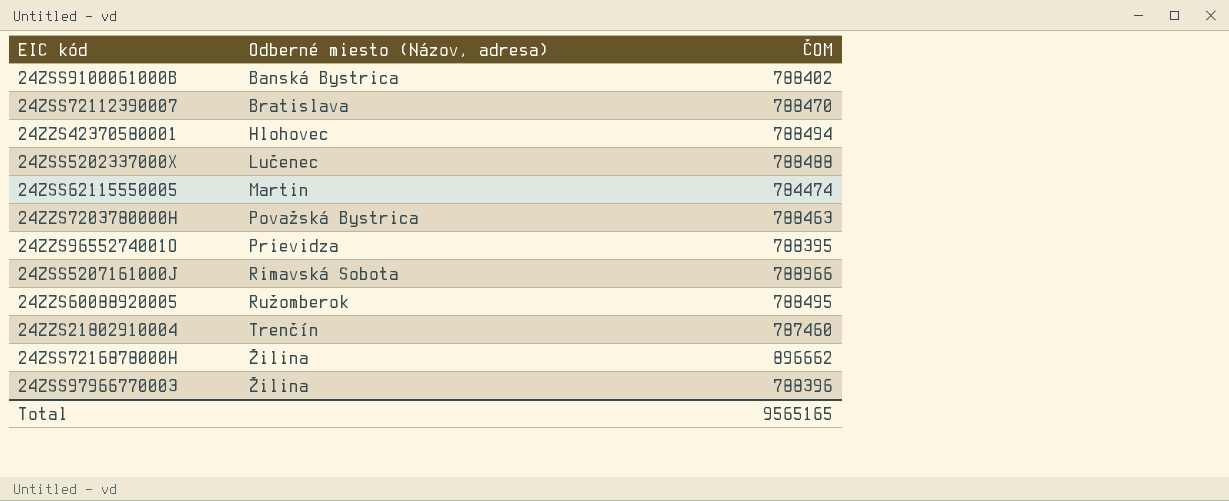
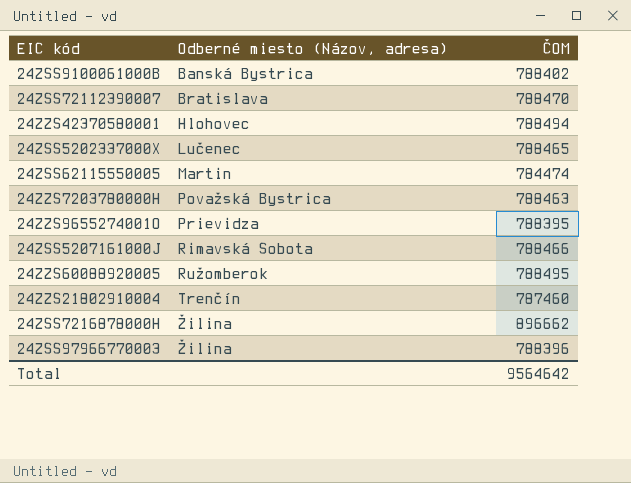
24ZSS5202337000X | ČOM: 788488 -> 788465
24ZSS5207161000J | ČOM: 788966 -> 788466
Total | ČOM: 9565165 -> 9564642

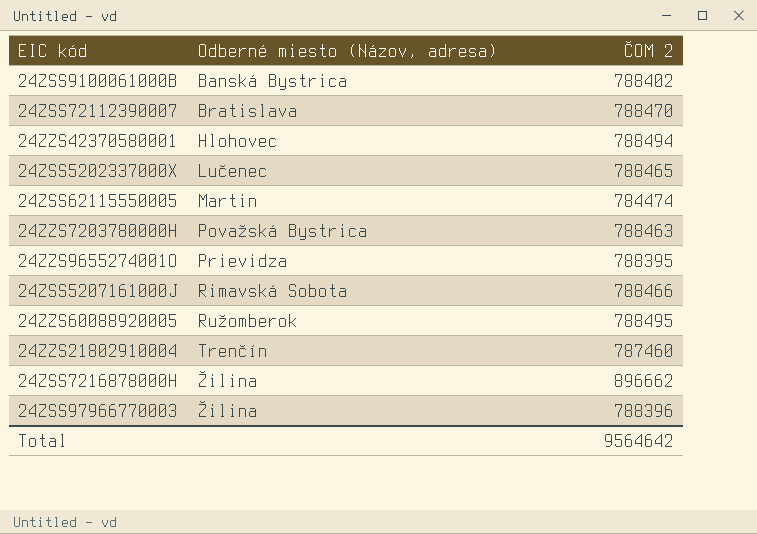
column name: ČOM -> ČOM 2

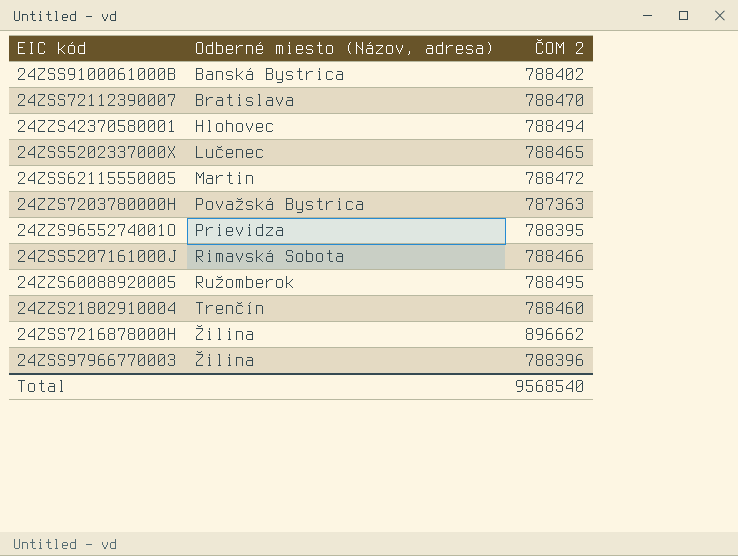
24ZSS62115550005 | ČOM 2: 784474 -> 788472
24ZZS7203780000H | ČOM 2: 788463 -> 787363
24ZZS21802910004 | ČOM 2: 787460 -> 788460
Total | ČOM 2: 9564642 -> 9568540

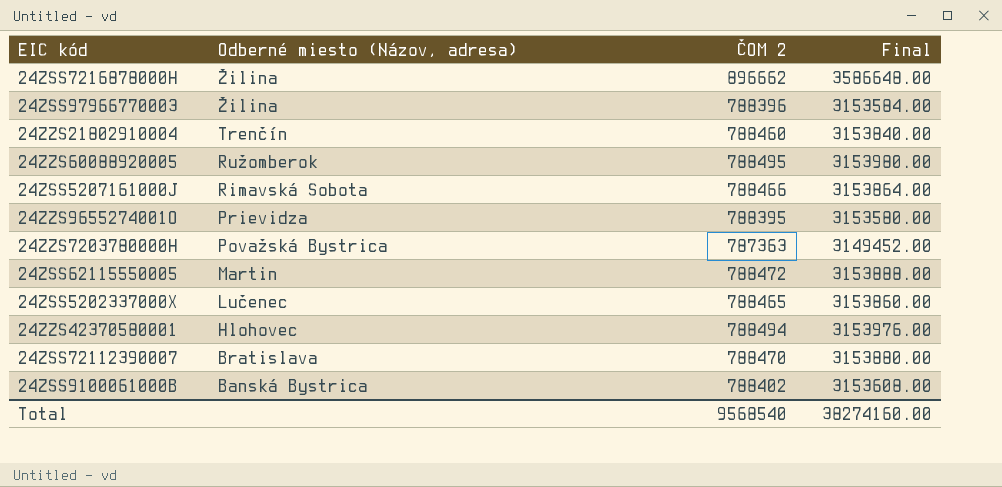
row order: Odberné miesto (Názov, adresa) ascending -> Odberné miesto (Názov, adresa) descending
column Final | formula: none -> [ČOM 2] * 4

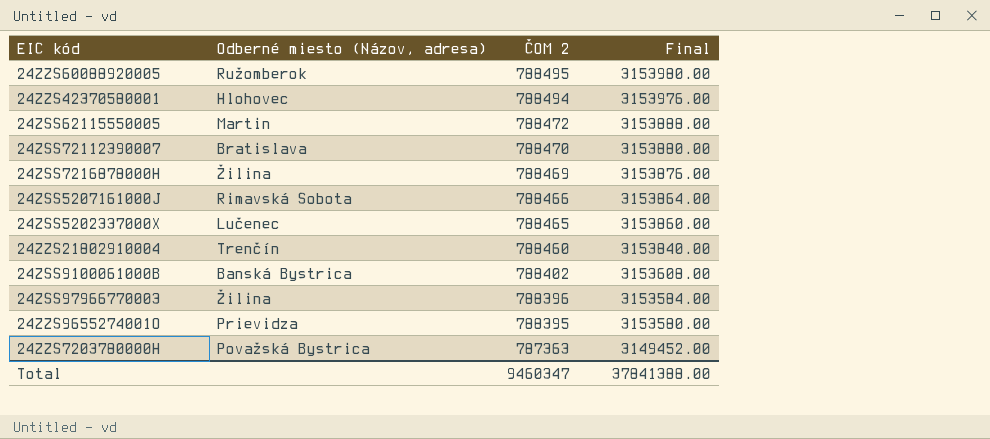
row order: Odberné miesto (Názov, adresa) descending -> ČOM 2 descending
24ZSS7216878000H | ČOM 2: 896662 -> 788469
24ZSS7216878000H | Final: 3586648.00 -> 3153876.00
Total | ČOM 2: 9568540 -> 9460347
Total | Final: 38274160.00 -> 37841388.00

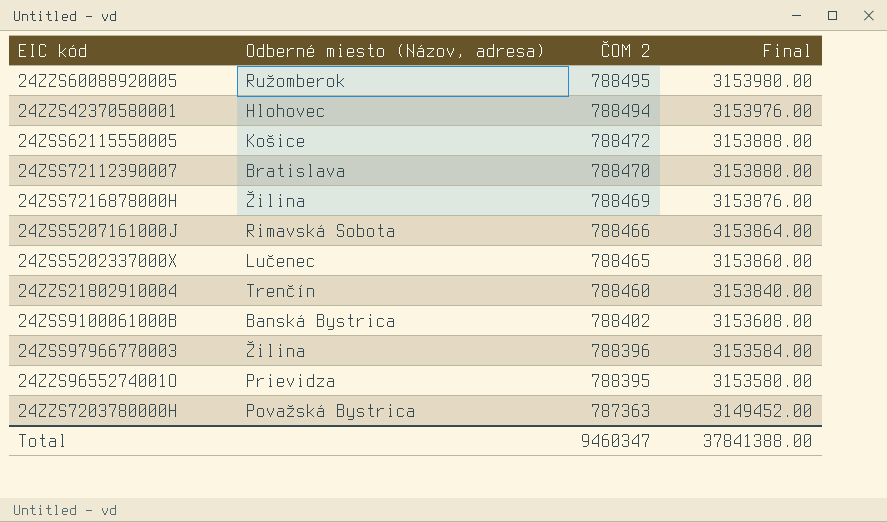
24ZSS62115550005 | Odberné miesto (Názov, adresa): Martin -> Košice

